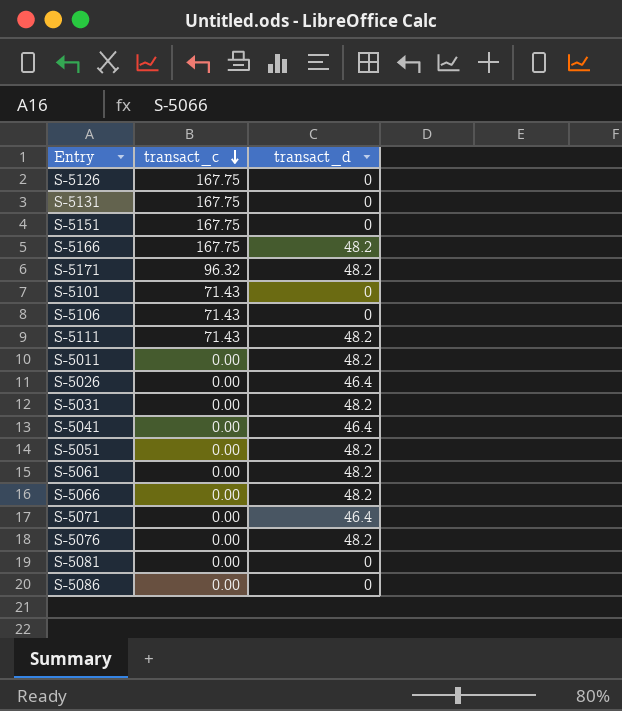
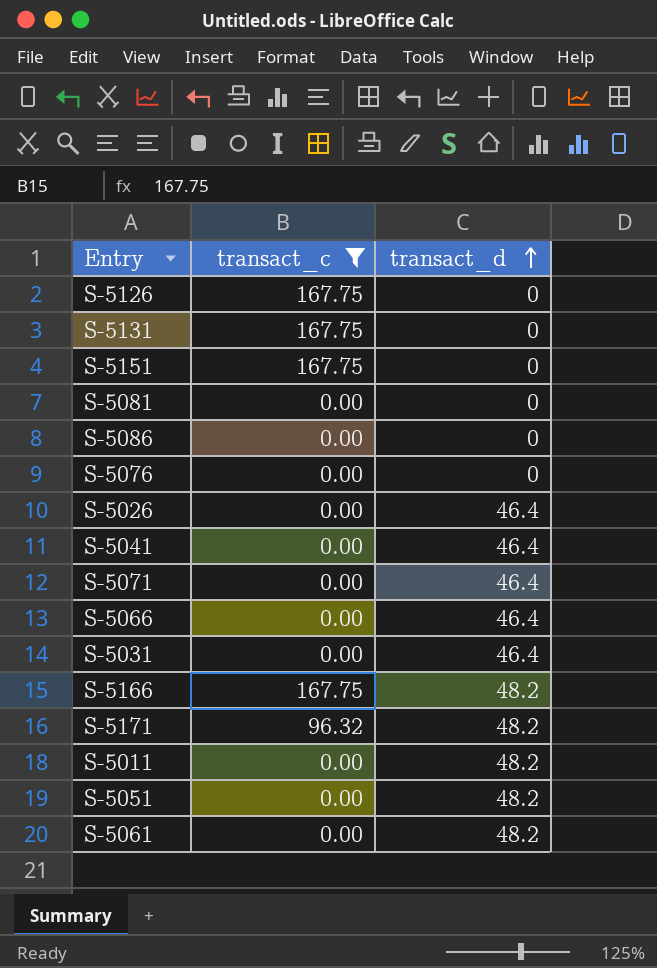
filter: none -> transact_c != 71.43
row order: transact_c descending -> transact_d ascending
S-5076 | transact_d: 48.2 -> 0
S-5066 | transact_d: 48.2 -> 46.4
S-5031 | transact_d: 48.2 -> 46.4

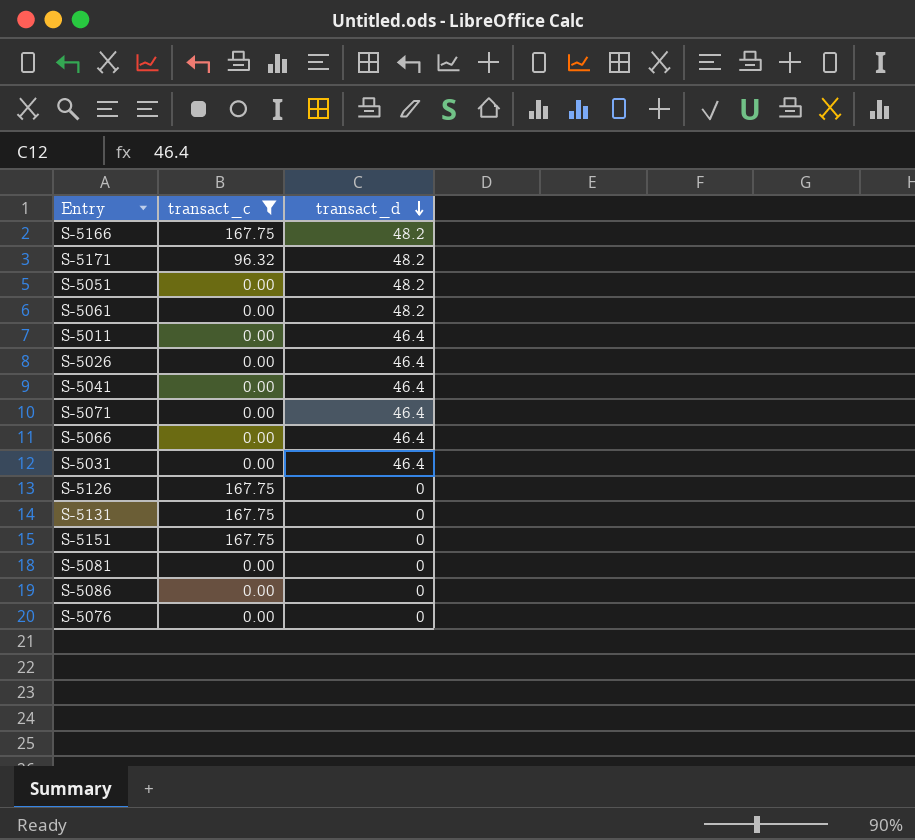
row order: transact_d ascending -> transact_d descending
S-5011 | transact_d: 48.2 -> 46.4

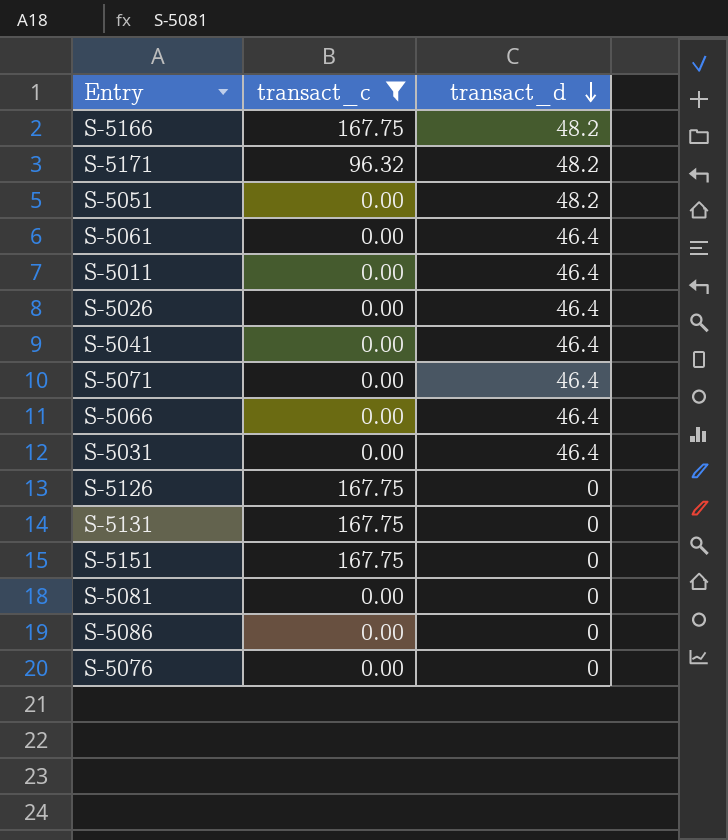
S-5061 | transact_d: 48.2 -> 46.4

